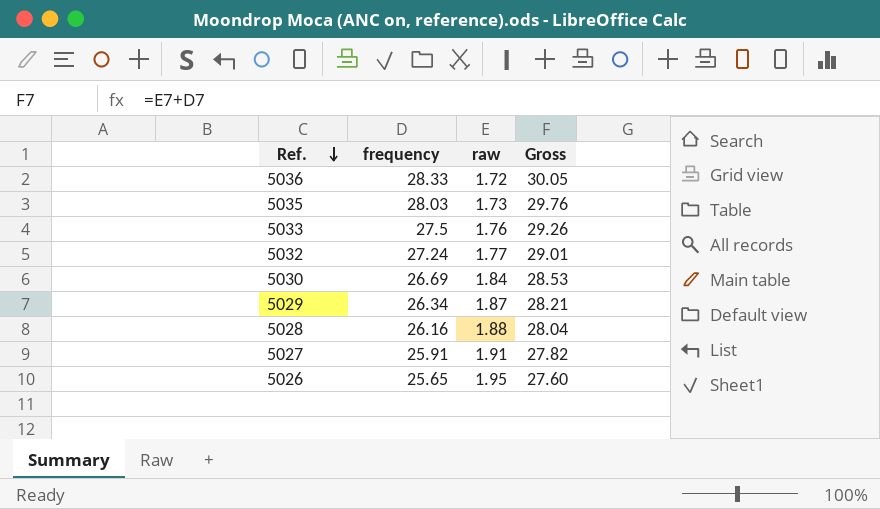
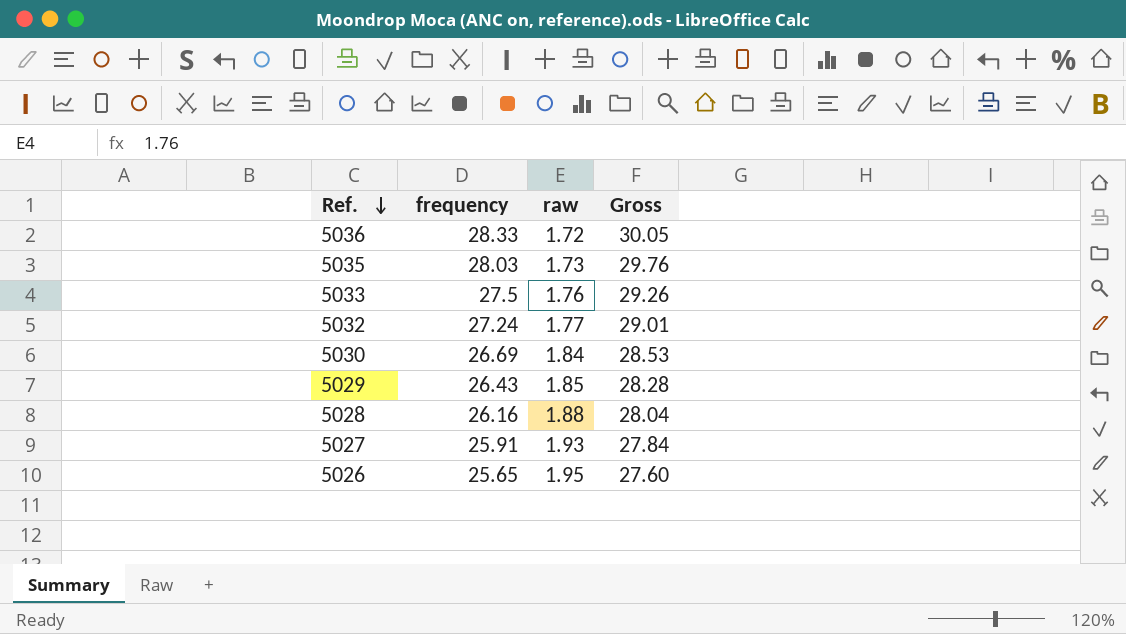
5029 | frequency: 26.34 -> 26.43
5029 | raw: 1.87 -> 1.85
5029 | Gross: 28.21 -> 28.28
5027 | raw: 1.91 -> 1.93
5027 | Gross: 27.82 -> 27.84

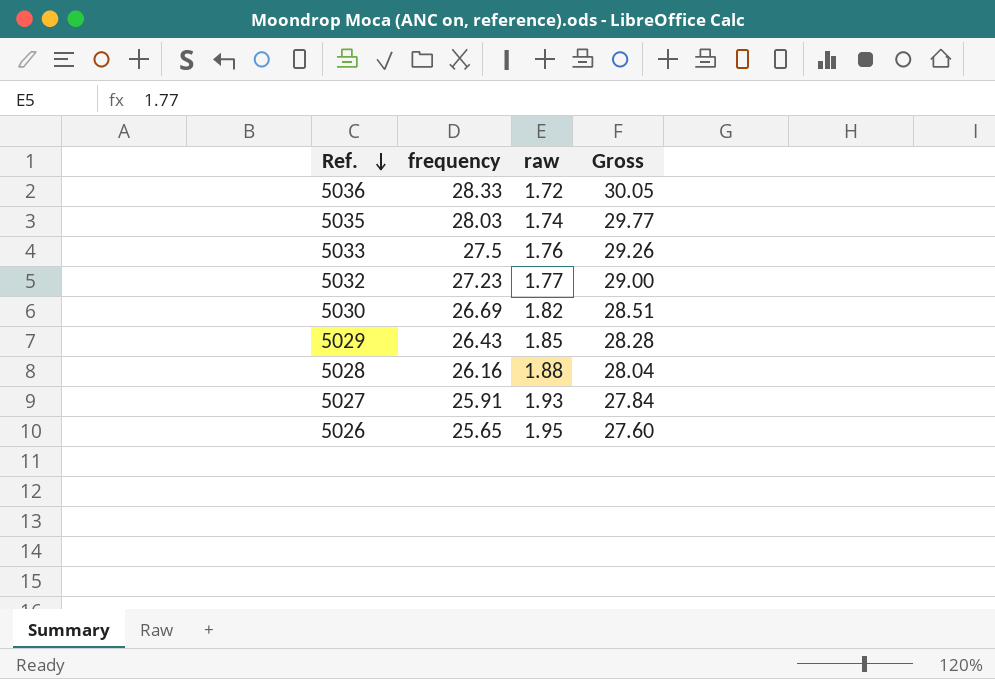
5035 | raw: 1.73 -> 1.74
5035 | Gross: 29.76 -> 29.77
5032 | frequency: 27.24 -> 27.23
5032 | Gross: 29.01 -> 29.00
5030 | raw: 1.84 -> 1.82
5030 | Gross: 28.53 -> 28.51

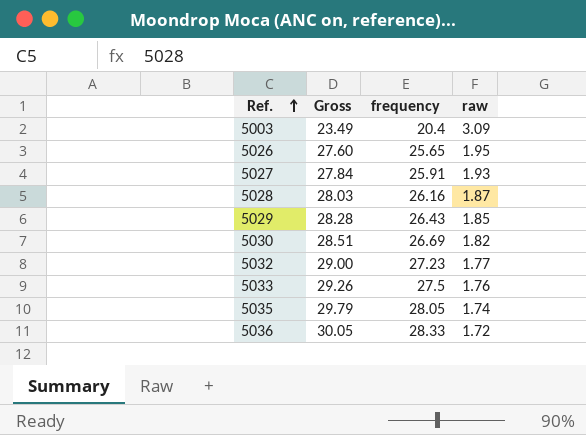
row order: Ref. descending -> Ref. ascending
column Gross | position: 4 -> 2
row 5003: none -> 23.49 | 20.4 | 3.09
5028 | Gross: 28.04 -> 28.03
5028 | raw: 1.88 -> 1.87
5035 | Gross: 29.77 -> 29.79
5035 | frequency: 28.03 -> 28.05

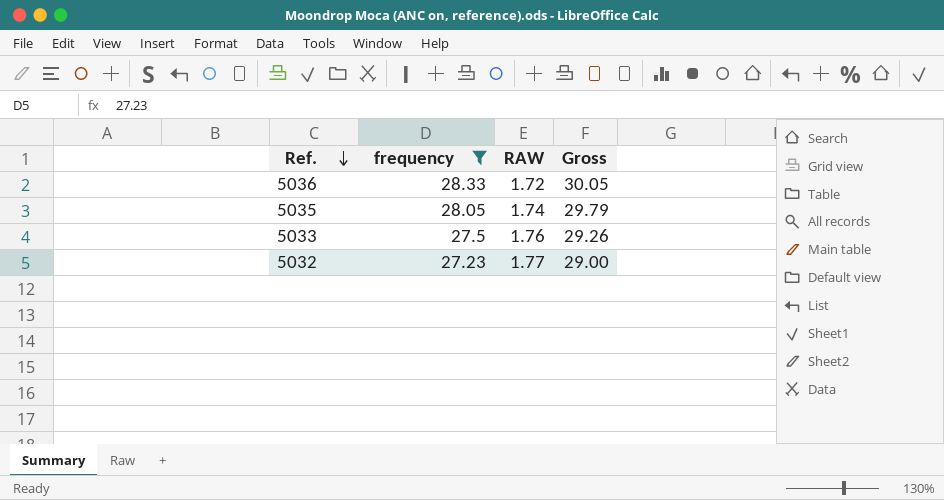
filter: none -> frequency >= 27.23
row order: Ref. ascending -> Ref. descending
column name: raw -> RAW
column Gross | position: 2 -> 4

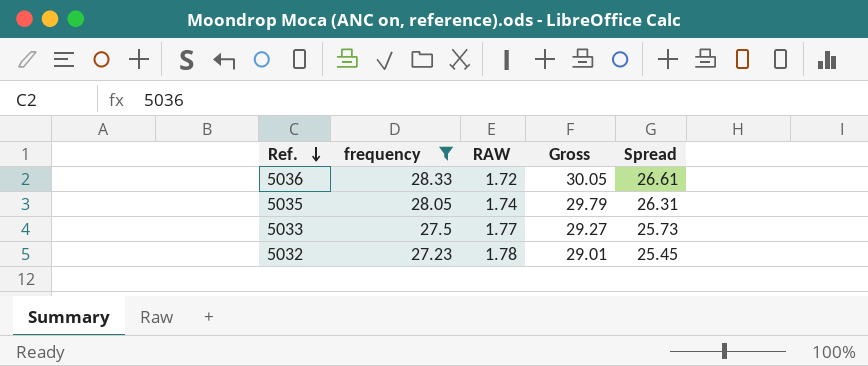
column Spread | formula: none -> [frequency] - [RAW]
5033 | RAW: 1.76 -> 1.77
5033 | Gross: 29.26 -> 29.27
5032 | RAW: 1.77 -> 1.78
5032 | Gross: 29.00 -> 29.01

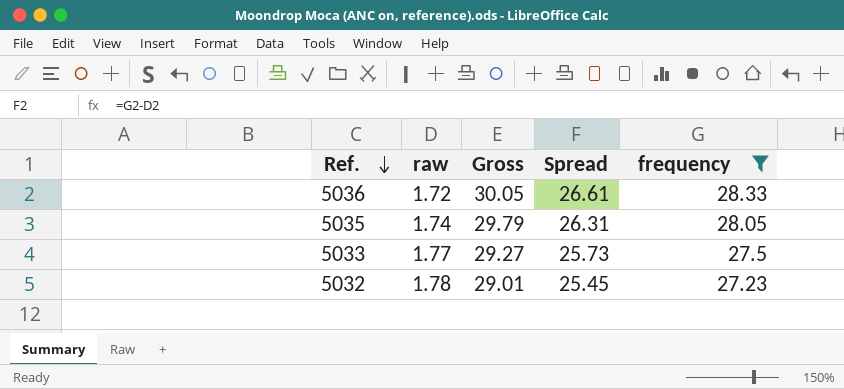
column name: RAW -> raw
column frequency | position: 2 -> 5

